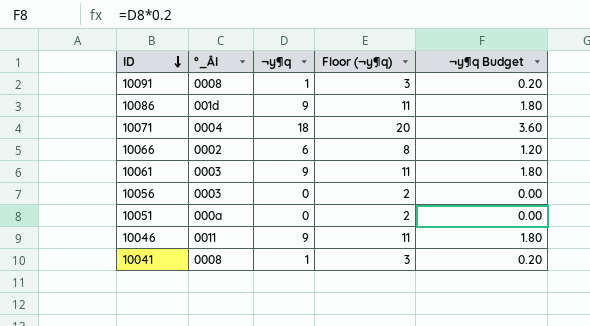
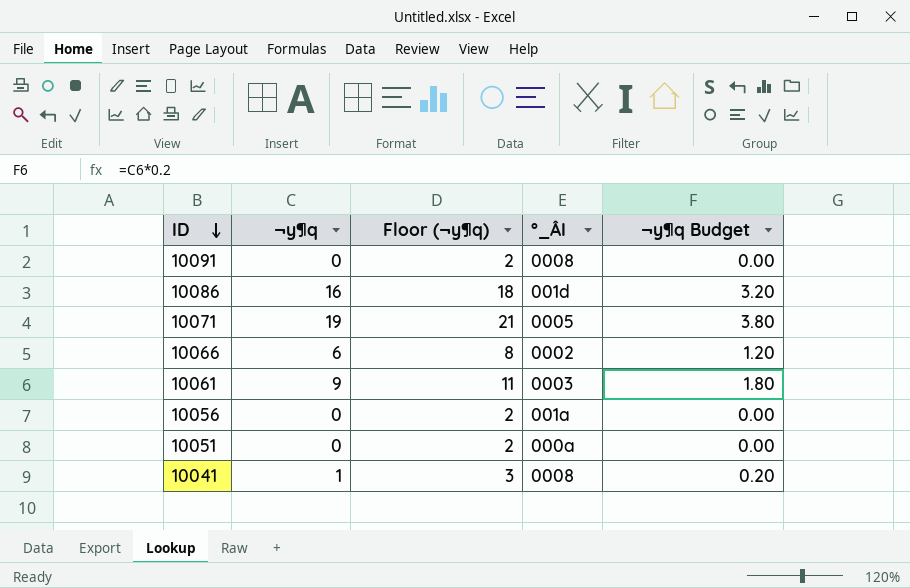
column °_ÂI | position: 2 -> 4
row 10046: 0011 | 9 | 11 | 1.80 -> none
10091 | ¬y¶q: 1 -> 0
10091 | Floor (¬y¶q): 3 -> 2
10091 | ¬y¶q Budget: 0.20 -> 0.00
10086 | ¬y¶q: 9 -> 16
10086 | Floor (¬y¶q): 11 -> 18
10086 | ¬y¶q Budget: 1.80 -> 3.20
10071 | ¬y¶q: 18 -> 19
10071 | Floor (¬y¶q): 20 -> 21
10071 | °_ÂI: 0004 -> 0005
10071 | ¬y¶q Budget: 3.60 -> 3.80
10056 | °_ÂI: 0003 -> 001a

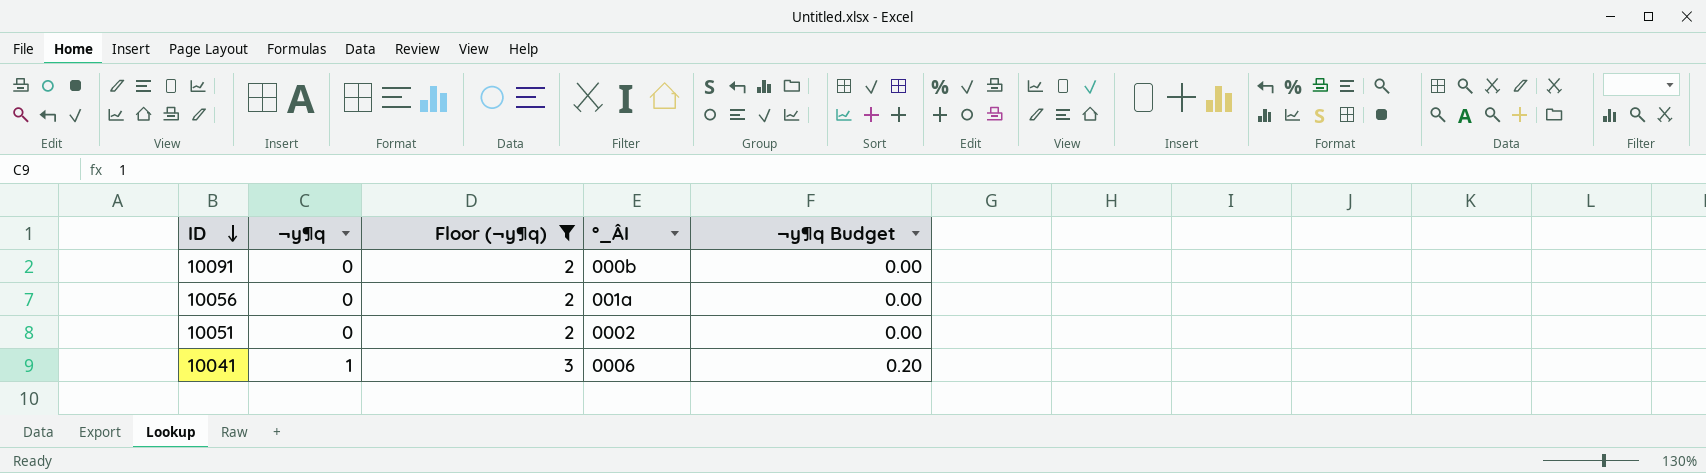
filter: none -> Floor (¬y¶q) <= 3
10091 | °_ÂI: 0008 -> 000b
10051 | °_ÂI: 000a -> 0002
10041 | °_ÂI: 0008 -> 0006

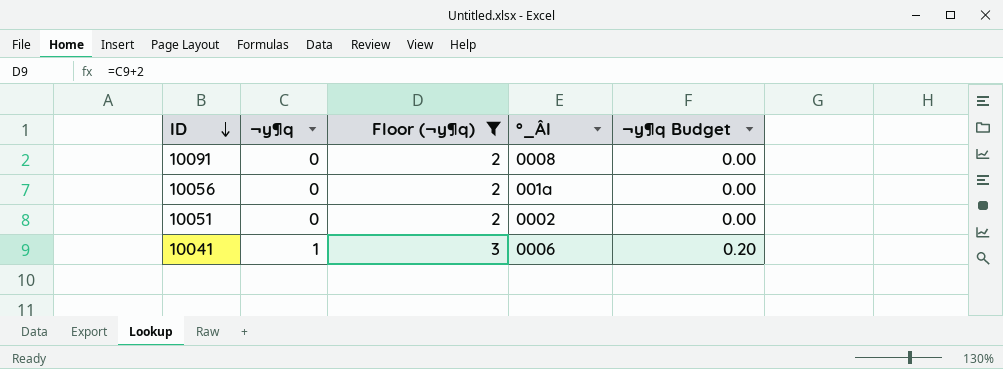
10091 | °_ÂI: 000b -> 0008

